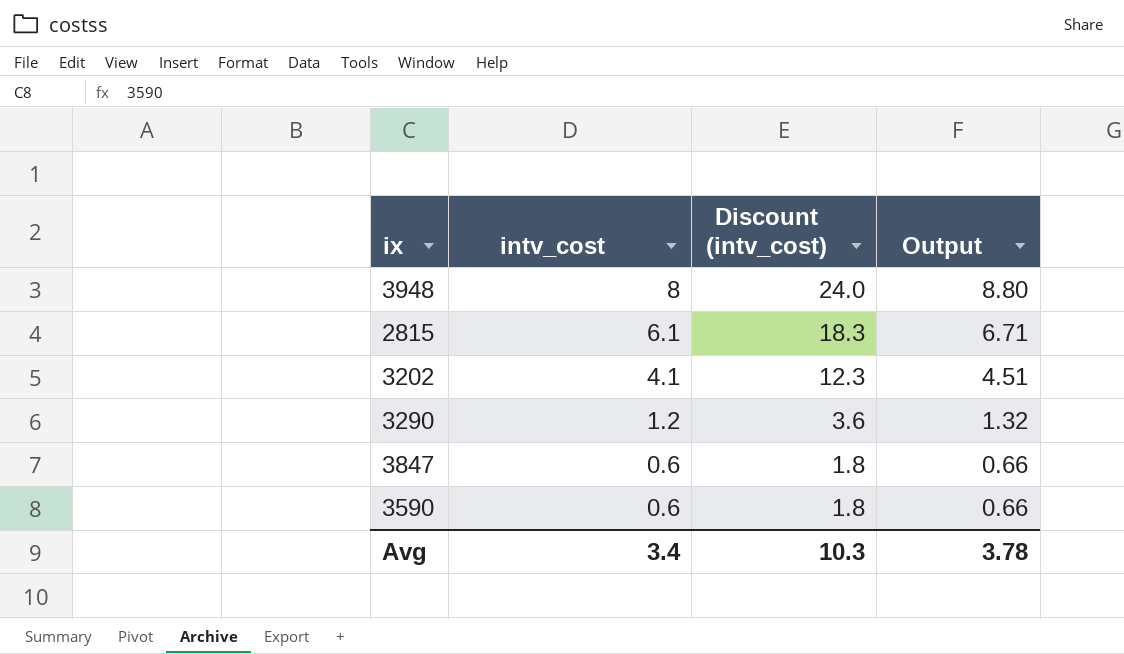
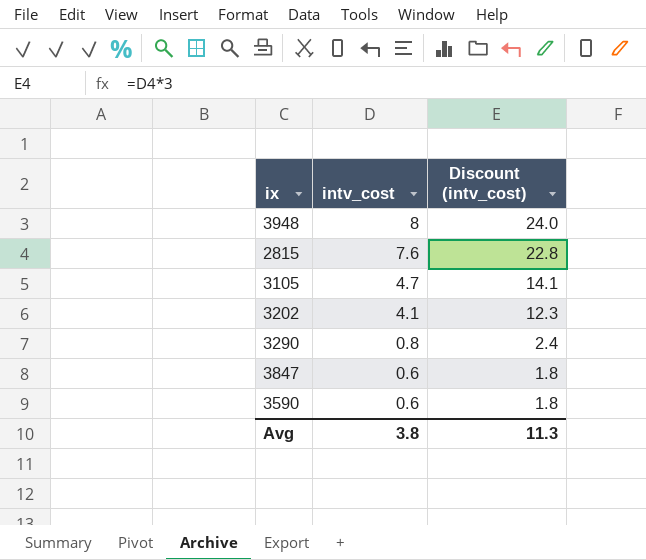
column Output | formula: [intv_cost] * 1.1 -> none
2815 | intv_cost: 6.1 -> 7.6
2815 | Discount (intv_cost): 18.3 -> 22.8
row 3105: none -> 4.7 | 14.1
3290 | intv_cost: 1.2 -> 0.8
3290 | Discount (intv_cost): 3.6 -> 2.4
Avg | intv_cost: 3.4 -> 3.8
Avg | Discount (intv_cost): 10.3 -> 11.3

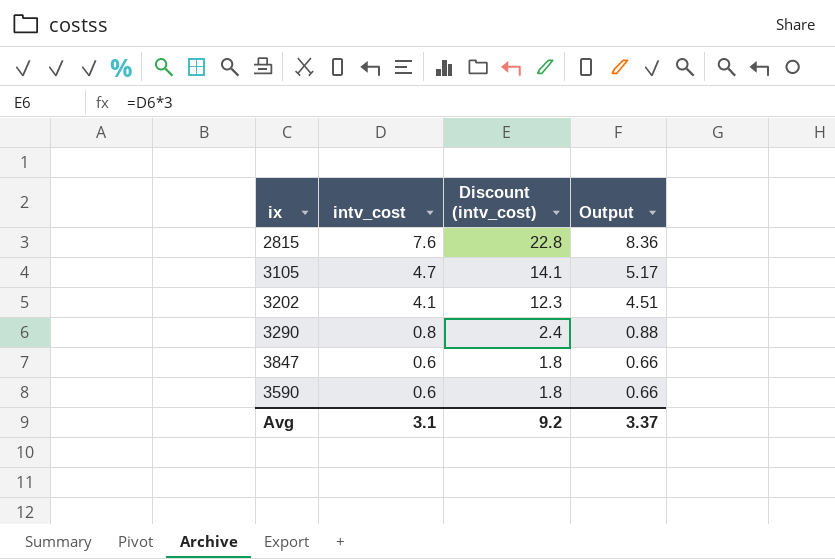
column Output | formula: none -> [intv_cost] * 1.1
row 3948: 8 | 24.0 -> none
Avg | intv_cost: 3.8 -> 3.1
Avg | Discount (intv_cost): 11.3 -> 9.2

